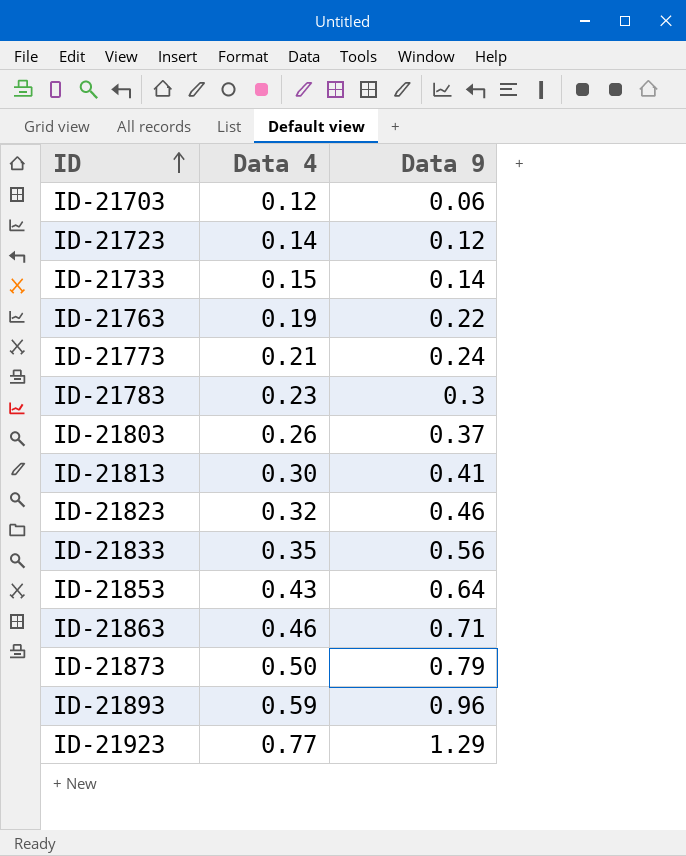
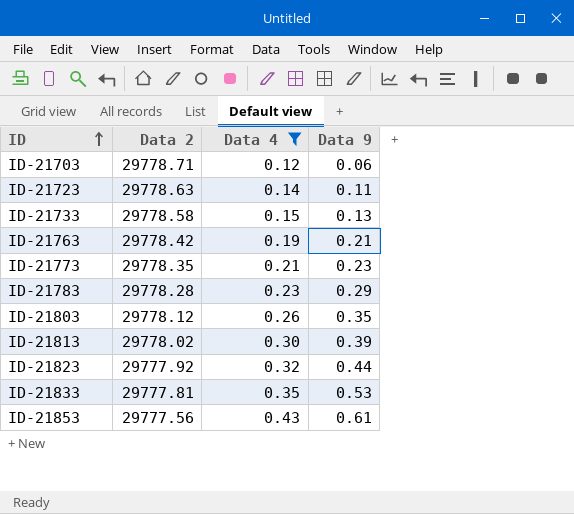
filter: none -> Data 4 <= 0.43
column Data 2 | position: none -> 2
ID-21723 | Data 9: 0.12 -> 0.11
ID-21733 | Data 9: 0.14 -> 0.13
ID-21763 | Data 9: 0.22 -> 0.21
ID-21773 | Data 9: 0.24 -> 0.23
ID-21783 | Data 9: 0.3 -> 0.29
ID-21803 | Data 9: 0.37 -> 0.35
ID-21813 | Data 9: 0.41 -> 0.39
ID-21823 | Data 9: 0.46 -> 0.44
ID-21833 | Data 9: 0.56 -> 0.53
ID-21853 | Data 9: 0.64 -> 0.61

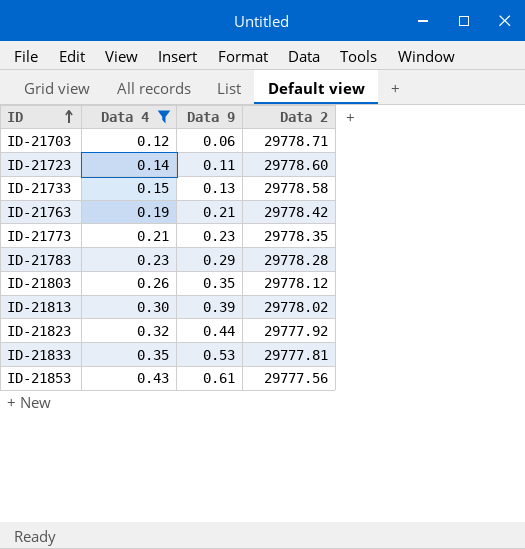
column Data 2 | position: 2 -> 4
ID-21723 | Data 2: 29778.63 -> 29778.60

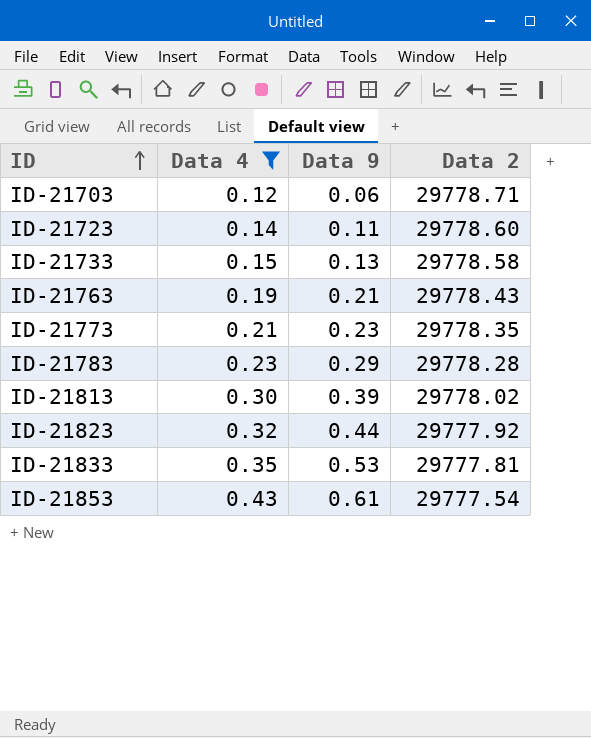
row ID-21803: 0.26 | 0.35 | 29778.12 -> none
ID-21763 | Data 2: 29778.42 -> 29778.43
ID-21853 | Data 2: 29777.56 -> 29777.54

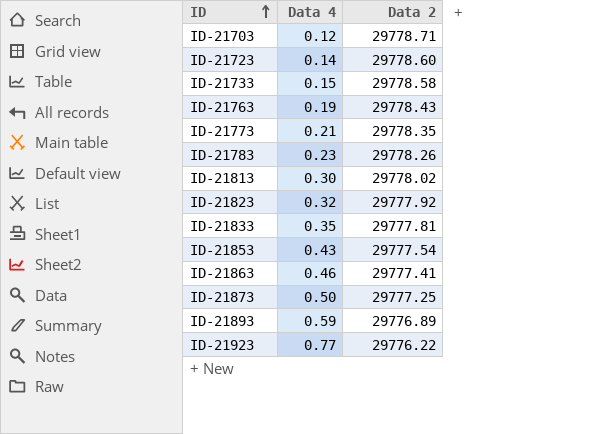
filter: Data 4 <= 0.43 -> none
column Data 9 | position: 3 -> none
ID-21783 | Data 2: 29778.28 -> 29778.26

